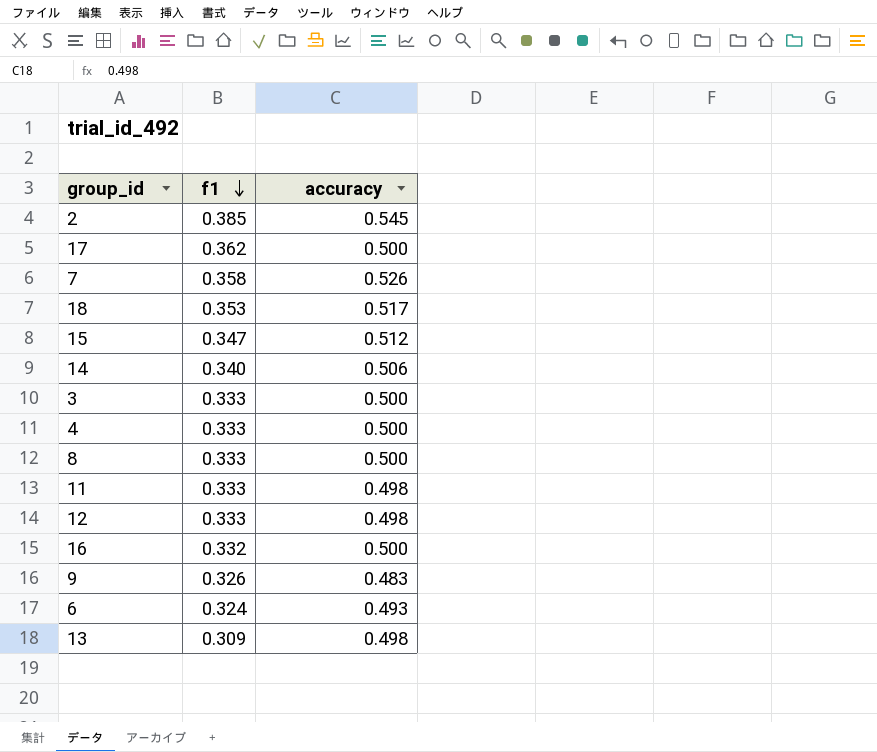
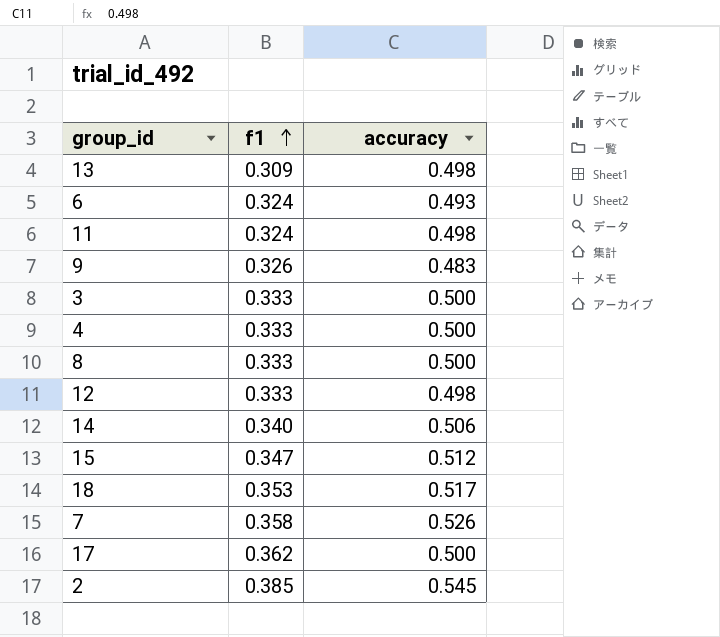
row order: f1 descending -> f1 ascending
row 16: 0.332 | 0.500 -> none
11 | f1: 0.333 -> 0.324

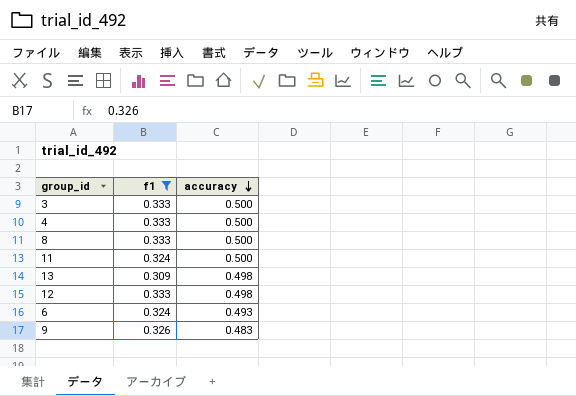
filter: none -> f1 <= 0.333
row order: f1 ascending -> accuracy descending
11 | accuracy: 0.498 -> 0.500

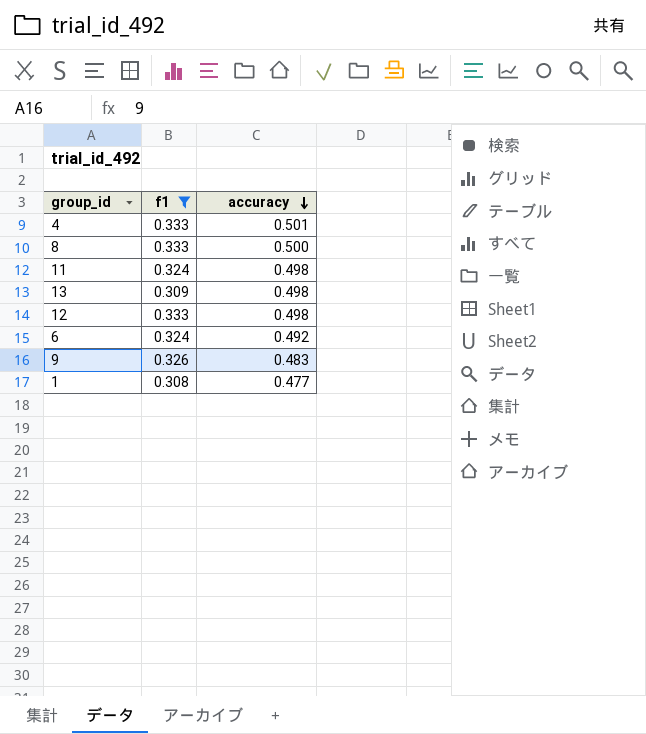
row 3: 0.333 | 0.500 -> none
4 | accuracy: 0.500 -> 0.501
11 | accuracy: 0.500 -> 0.498
6 | accuracy: 0.493 -> 0.492
row 1: none -> 0.308 | 0.477

